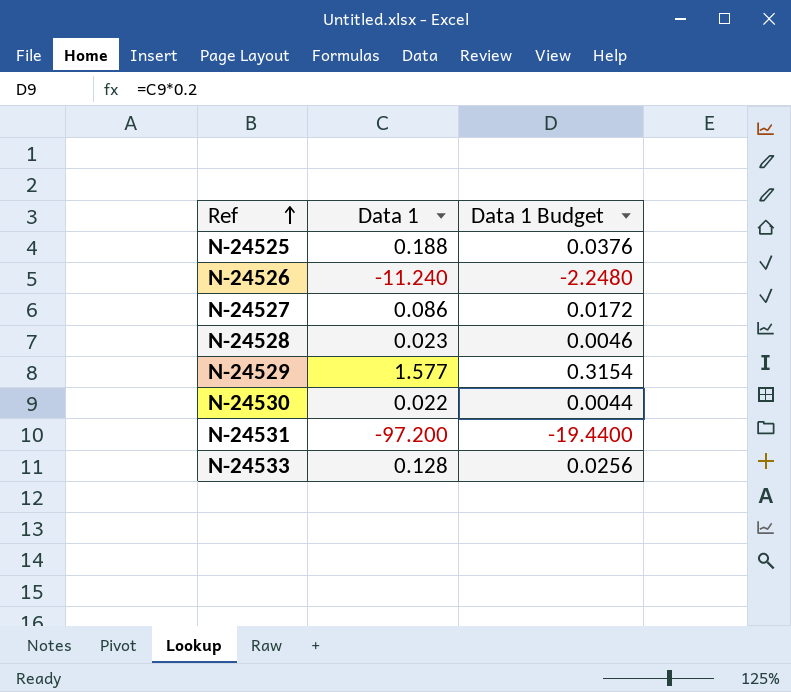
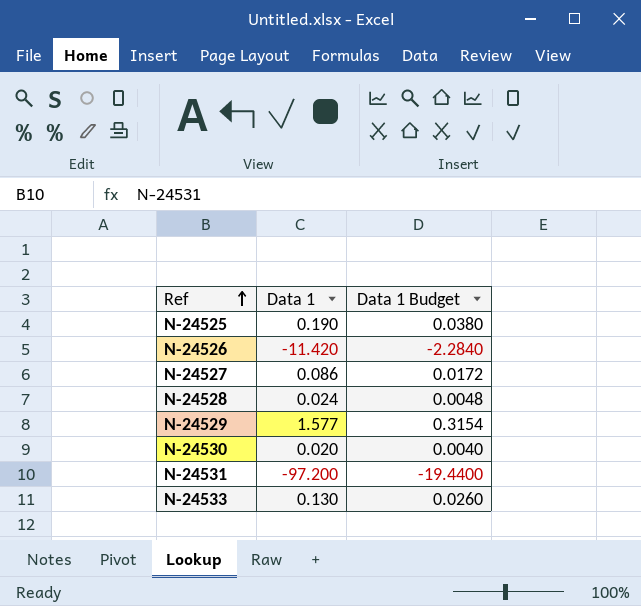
N-24525 | Data 1: 0.188 -> 0.190
N-24525 | Data 1 Budget: 0.0376 -> 0.0380
N-24526 | Data 1: -11.240 -> -11.420
N-24526 | Data 1 Budget: -2.2480 -> -2.2840
N-24528 | Data 1: 0.023 -> 0.024
N-24528 | Data 1 Budget: 0.0046 -> 0.0048
N-24530 | Data 1: 0.022 -> 0.020
N-24530 | Data 1 Budget: 0.0044 -> 0.0040
N-24533 | Data 1: 0.128 -> 0.130
N-24533 | Data 1 Budget: 0.0256 -> 0.0260

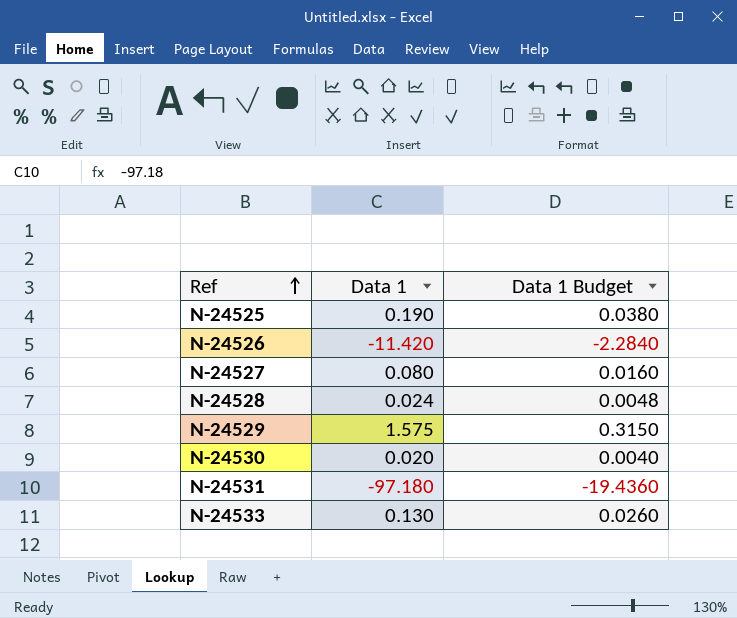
N-24527 | Data 1: 0.086 -> 0.080
N-24527 | Data 1 Budget: 0.0172 -> 0.0160
N-24529 | Data 1: 1.577 -> 1.575
N-24529 | Data 1 Budget: 0.3154 -> 0.3150
N-24531 | Data 1: -97.200 -> -97.180
N-24531 | Data 1 Budget: -19.4400 -> -19.4360

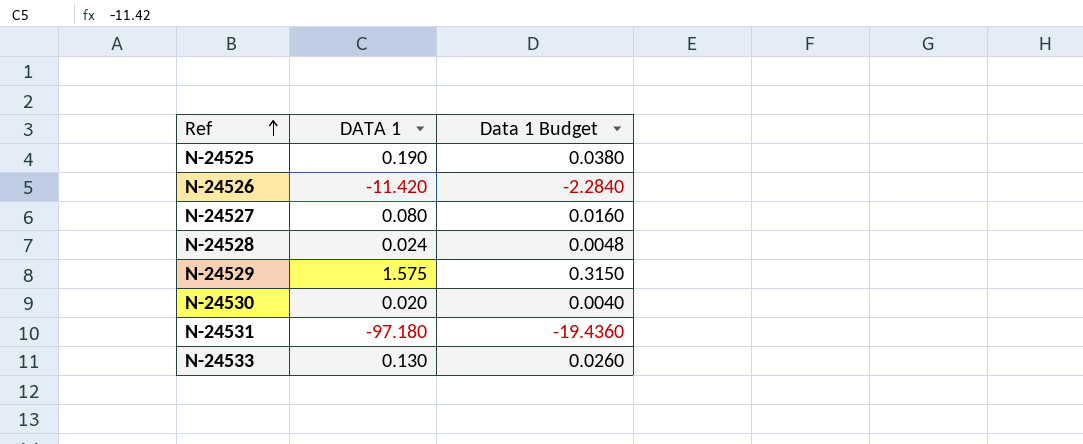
column name: Data 1 -> DATA 1

